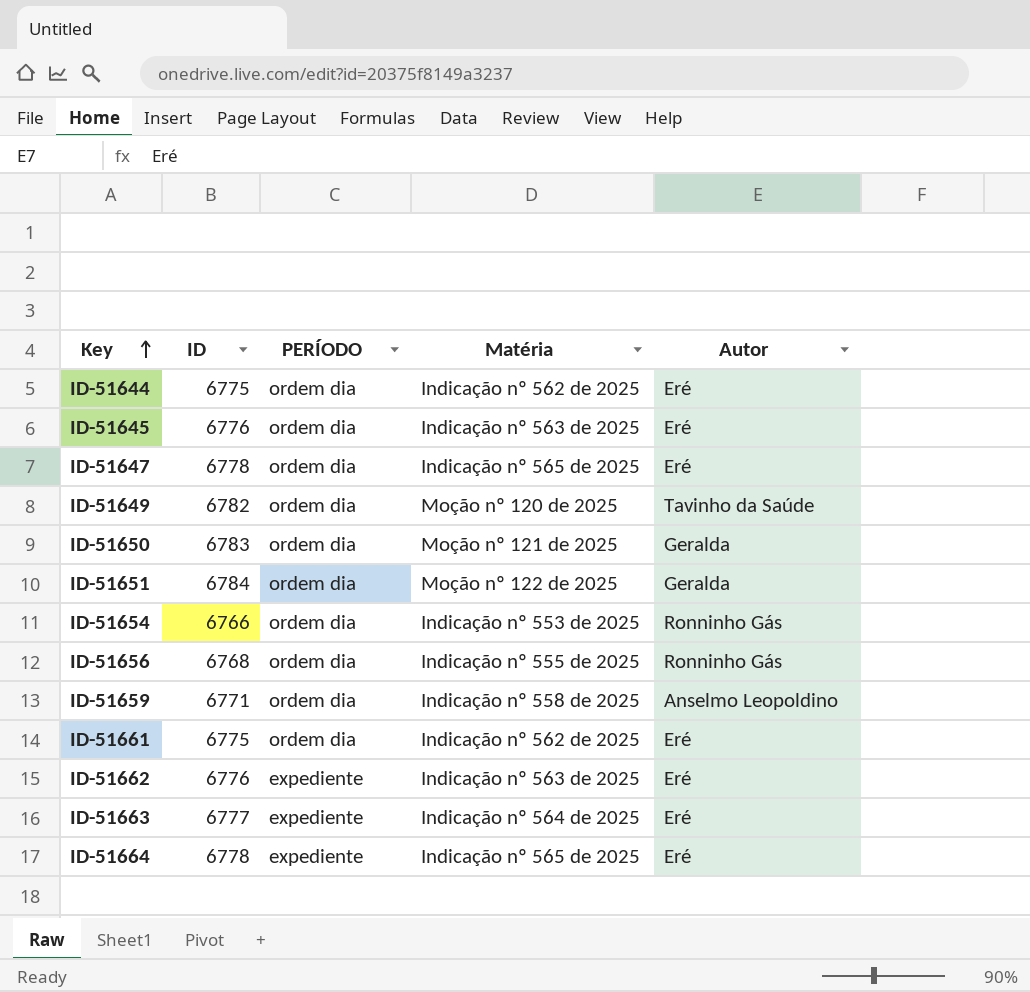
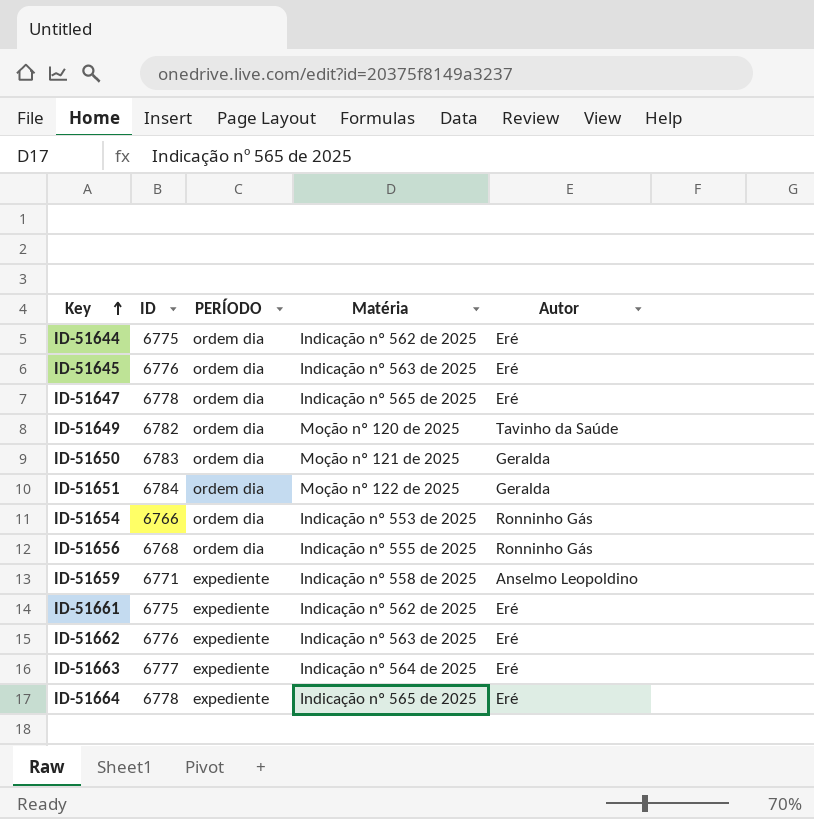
ID-51659 | PERÍODO: ordem dia -> expediente
ID-51661 | PERÍODO: ordem dia -> expediente

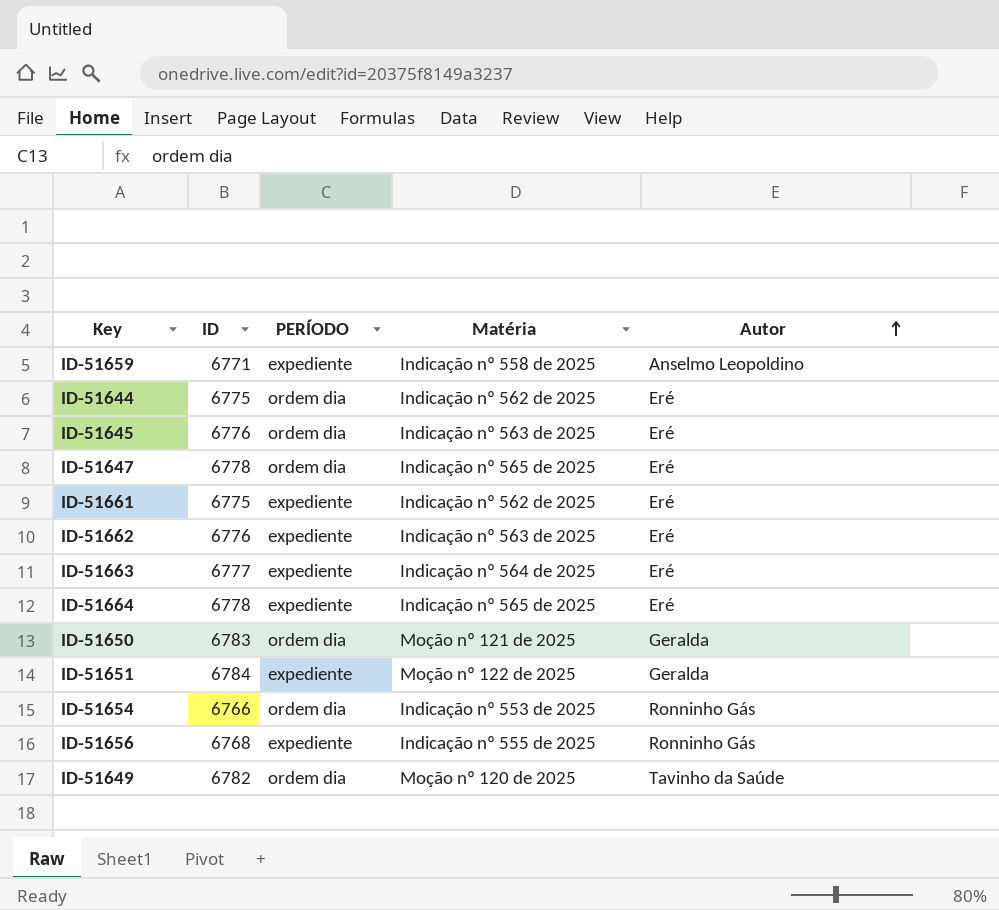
row order: Key ascending -> Autor ascending
ID-51651 | PERÍODO: ordem dia -> expediente
ID-51656 | PERÍODO: ordem dia -> expediente

